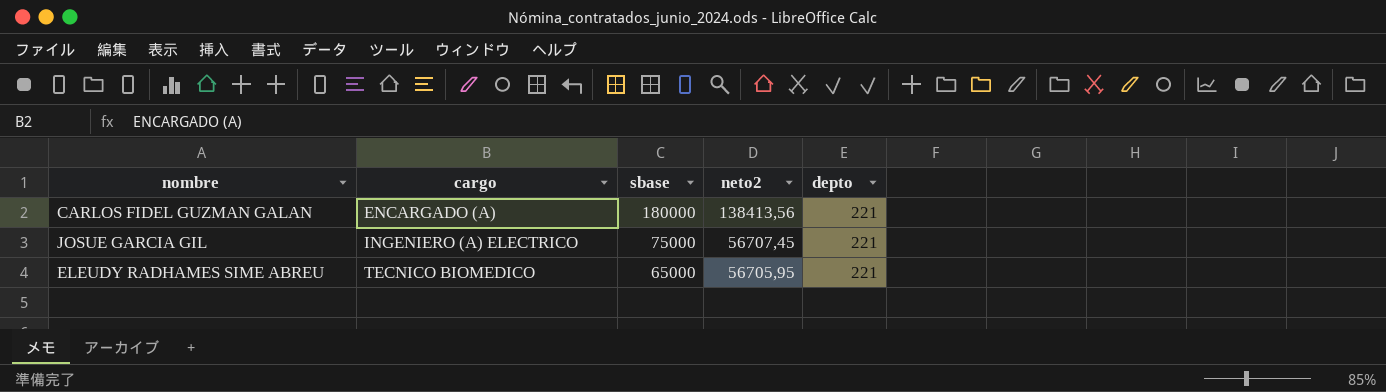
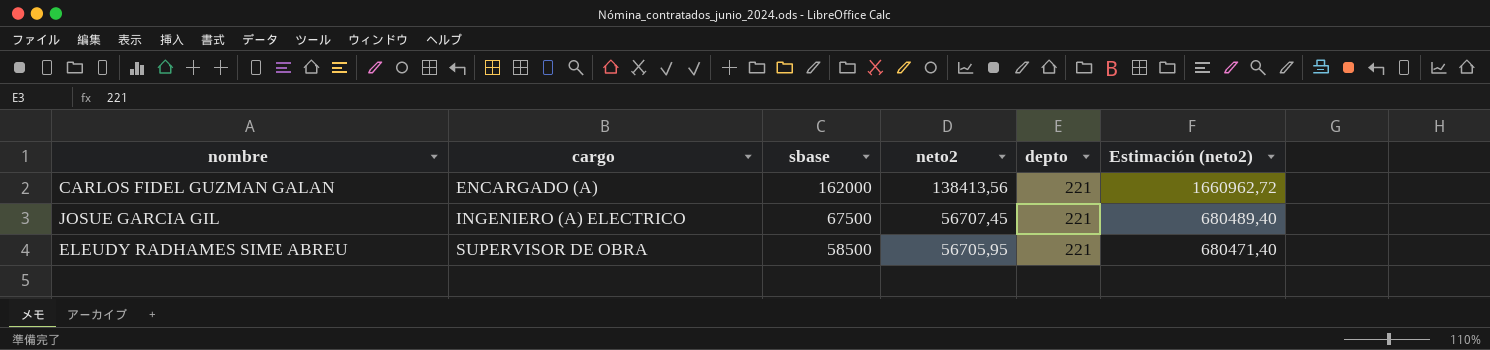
column Estimación (neto2) | formula: none -> [neto2] * 12
CARLOS FIDEL GUZMAN GALAN | sbase: 180000 -> 162000
JOSUE GARCIA GIL | sbase: 75000 -> 67500
ELEUDY RADHAMES SIME ABREU | cargo: TECNICO BIOMEDICO -> SUPERVISOR DE OBRA
ELEUDY RADHAMES SIME ABREU | sbase: 65000 -> 58500

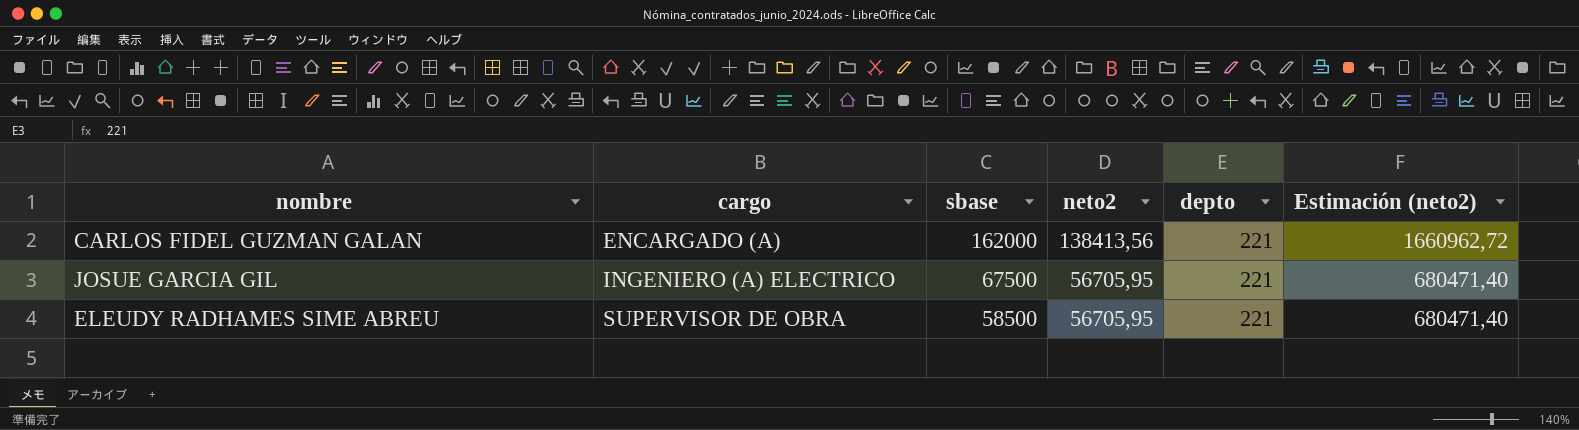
JOSUE GARCIA GIL | neto2: 56707,45 -> 56705,95
JOSUE GARCIA GIL | Estimación (neto2): 680489,40 -> 680471,40

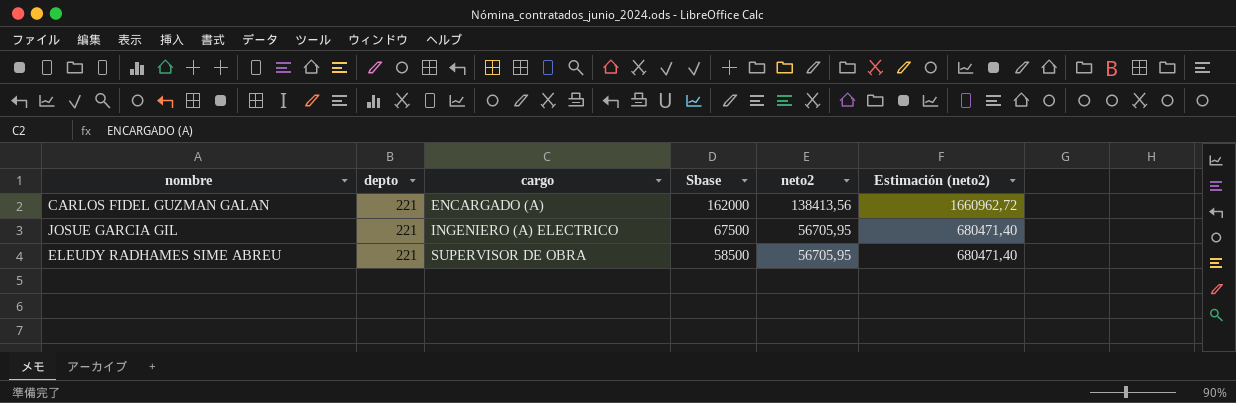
column depto | position: 5 -> 2
column name: sbase -> Sbase

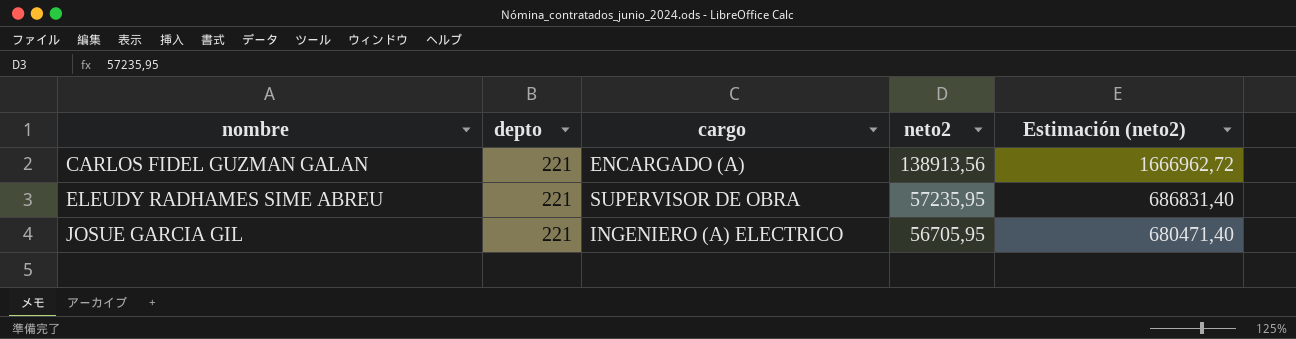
row order: cargo ascending -> nombre ascending
column Sbase | position: 4 -> none
CARLOS FIDEL GUZMAN GALAN | neto2: 138413,56 -> 138913,56
CARLOS FIDEL GUZMAN GALAN | Estimación (neto2): 1660962,72 -> 1666962,72
ELEUDY RADHAMES SIME ABREU | neto2: 56705,95 -> 57235,95
ELEUDY RADHAMES SIME ABREU | Estimación (neto2): 680471,40 -> 686831,40

